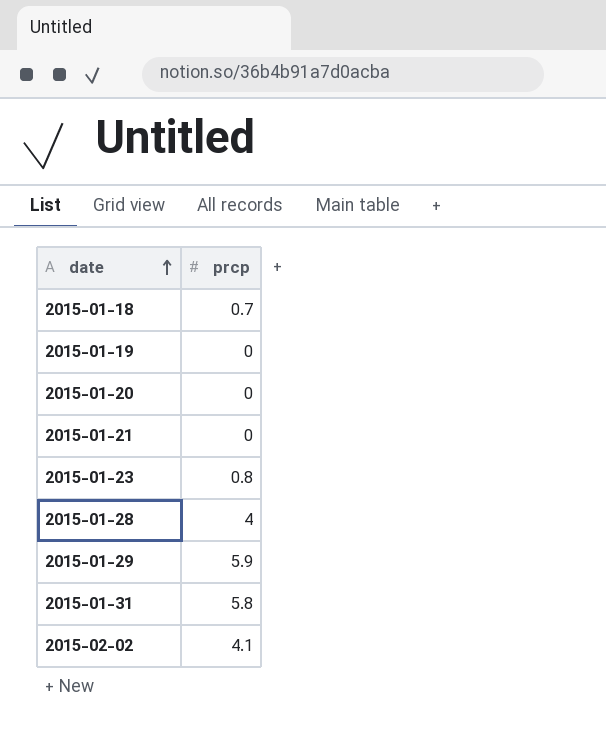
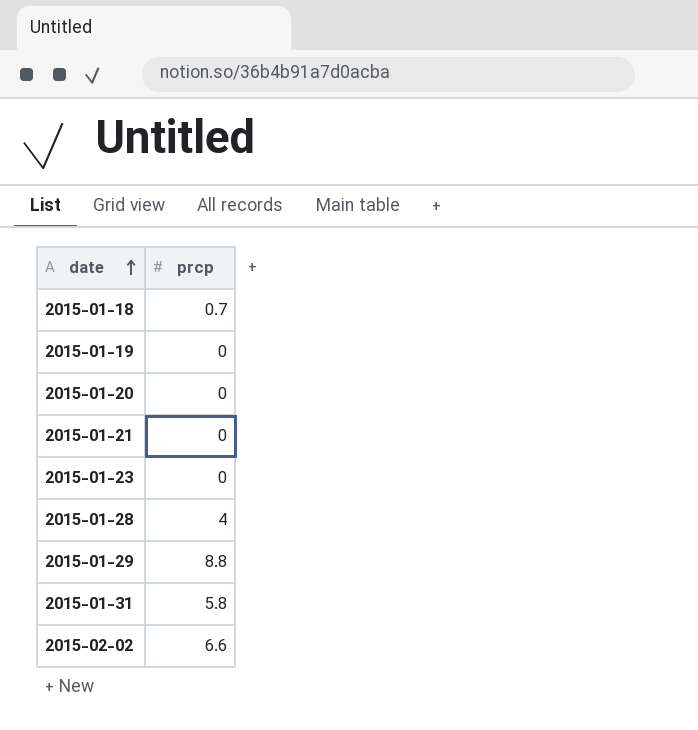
2015-01-23 | prcp: 0.8 -> 0
2015-01-29 | prcp: 5.9 -> 8.8
2015-02-02 | prcp: 4.1 -> 6.6

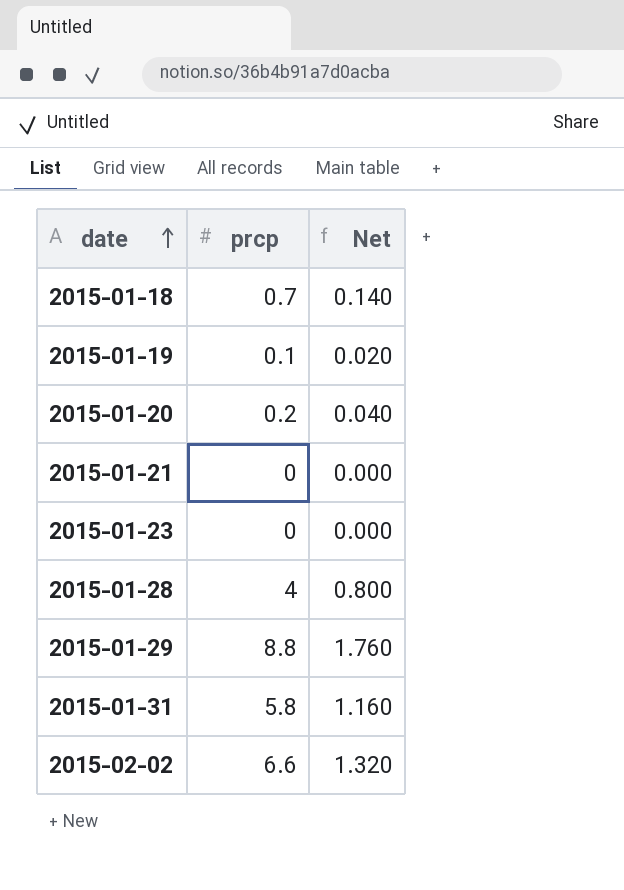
column Net | formula: none -> [prcp] * 0.2
2015-01-19 | prcp: 0 -> 0.1
2015-01-20 | prcp: 0 -> 0.2

